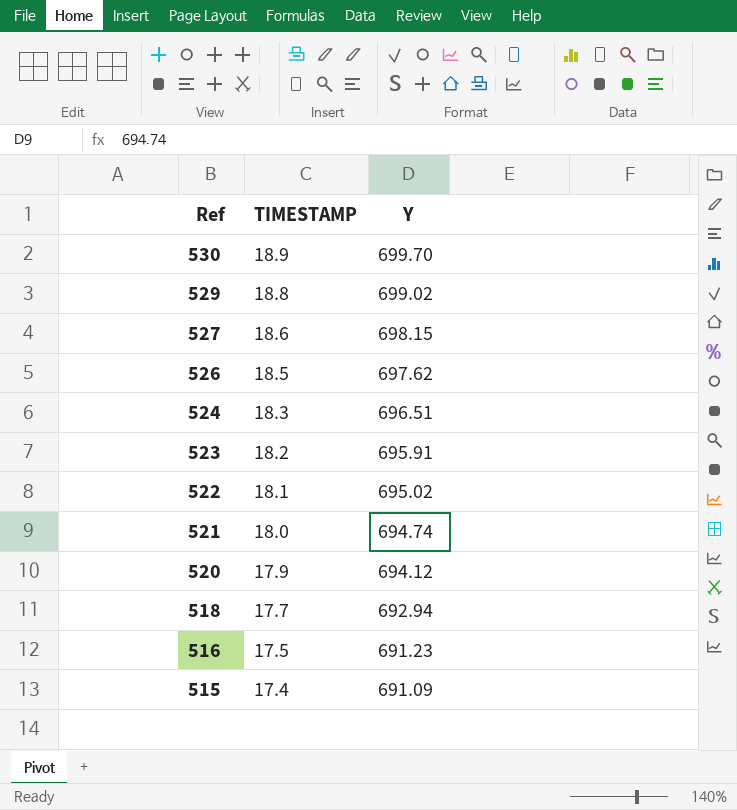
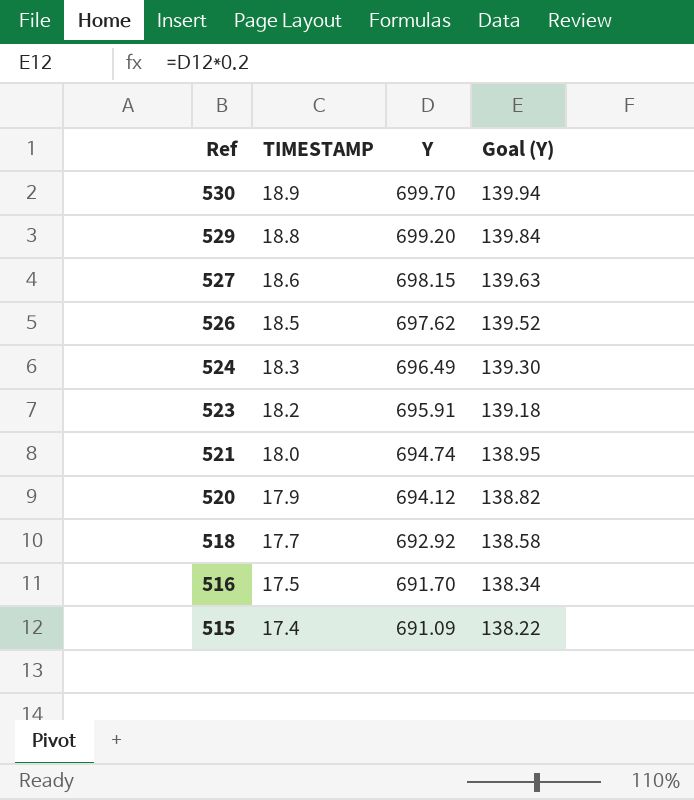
column Goal (Y) | formula: none -> [Y] * 0.2
row 522: 18.1 | 695.02 -> none
529 | Y: 699.02 -> 699.20
524 | Y: 696.51 -> 696.49
518 | Y: 692.94 -> 692.92
516 | Y: 691.23 -> 691.70

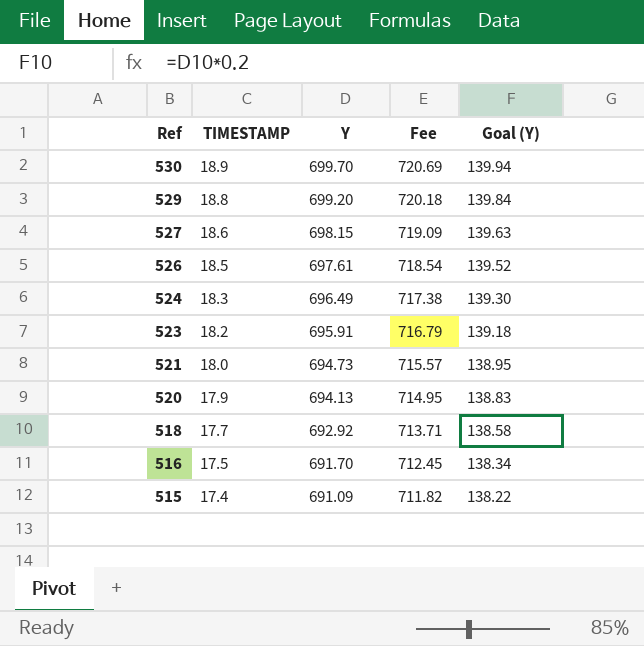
column Fee | formula: none -> [Y] * 1.03
526 | Y: 697.62 -> 697.61
521 | Y: 694.74 -> 694.73
520 | Y: 694.12 -> 694.13
520 | Goal (Y): 138.82 -> 138.83

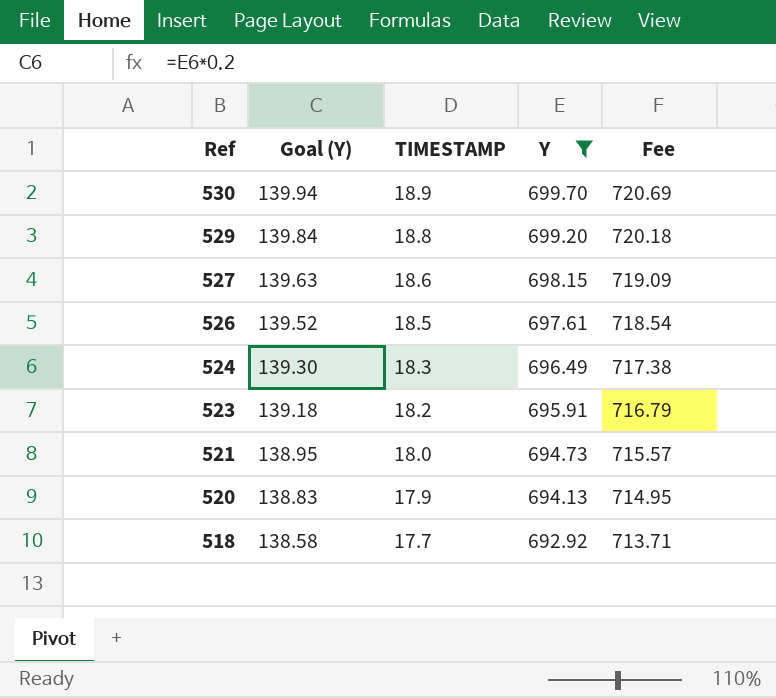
filter: none -> Y >= 692.92
column Goal (Y) | position: 5 -> 2

